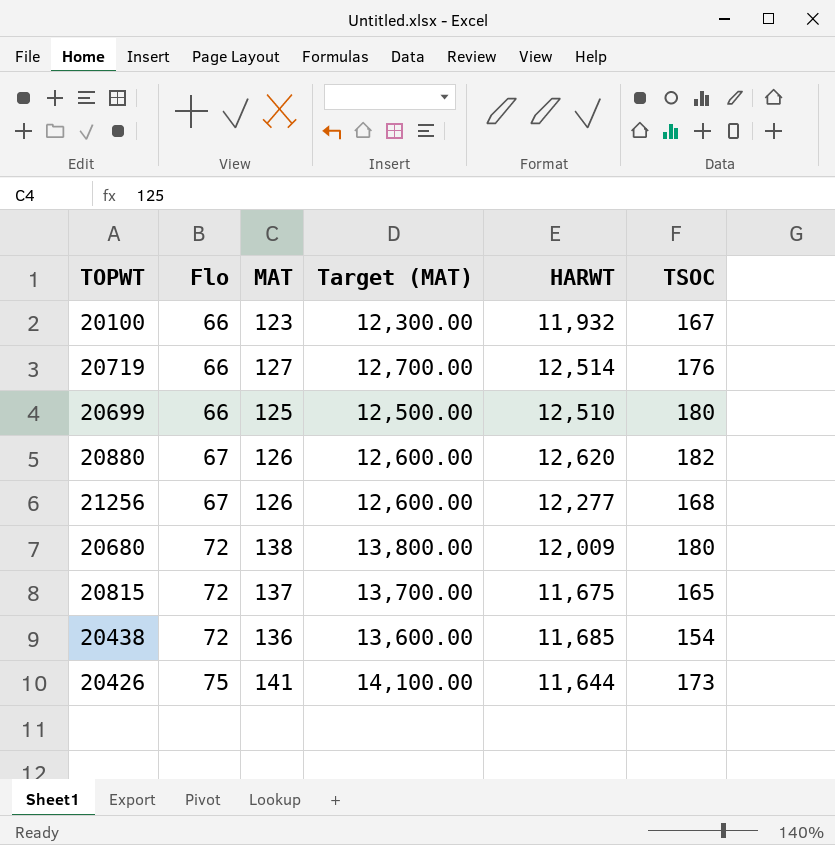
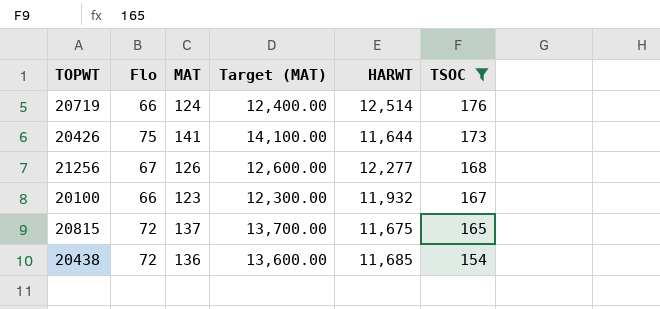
filter: none -> TSOC <= 176
row order: Flo ascending -> TSOC descending
20719 | MAT: 127 -> 124
20719 | Target (MAT): 12,700.00 -> 12,400.00

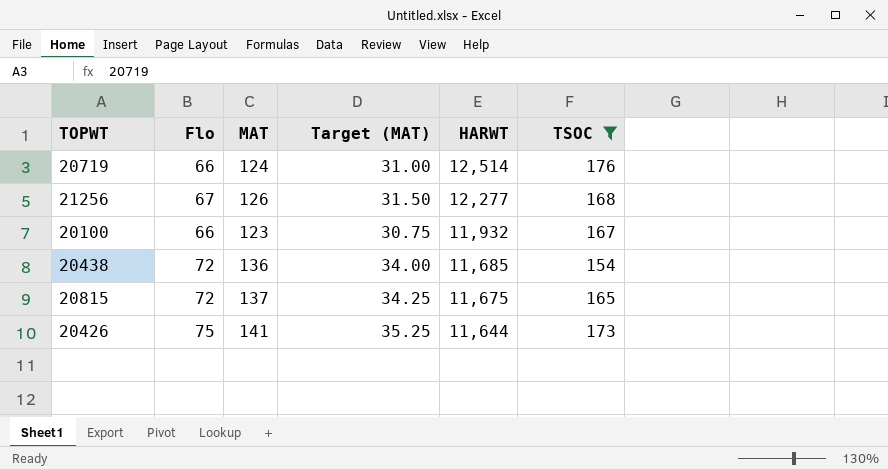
row order: TSOC descending -> HARWT descending
column Target (MAT) | formula: [MAT] * 100 -> [MAT] * 0.25

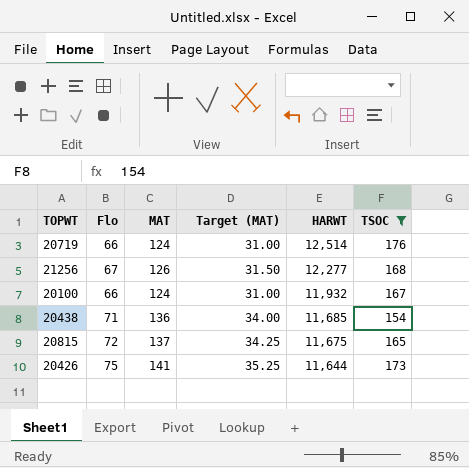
20100 | MAT: 123 -> 124
20100 | Target (MAT): 30.75 -> 31.00
20438 | Flo: 72 -> 71

